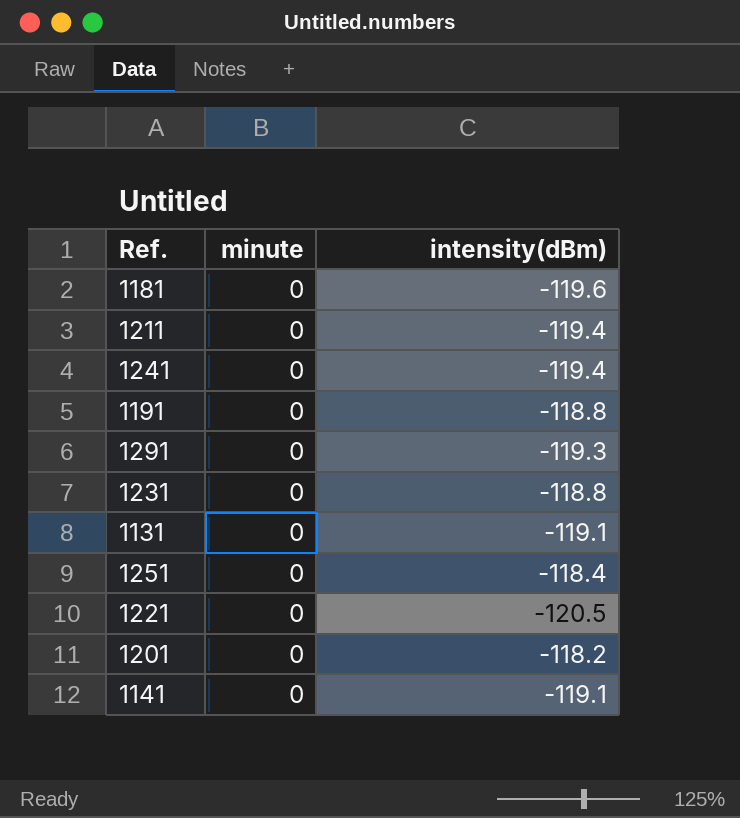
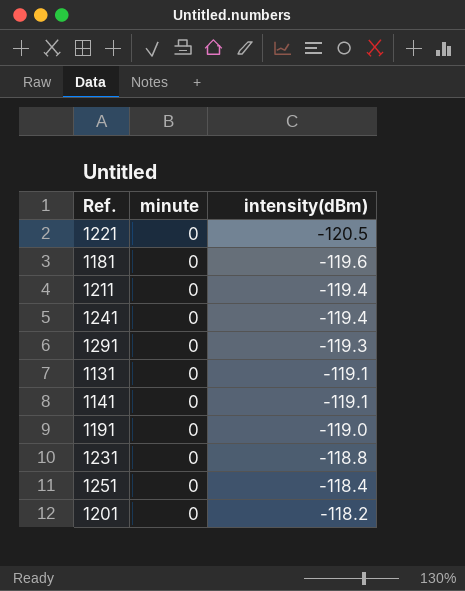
row order: none -> intensity(dBm) ascending
1191 | intensity(dBm): -118.8 -> -119.0

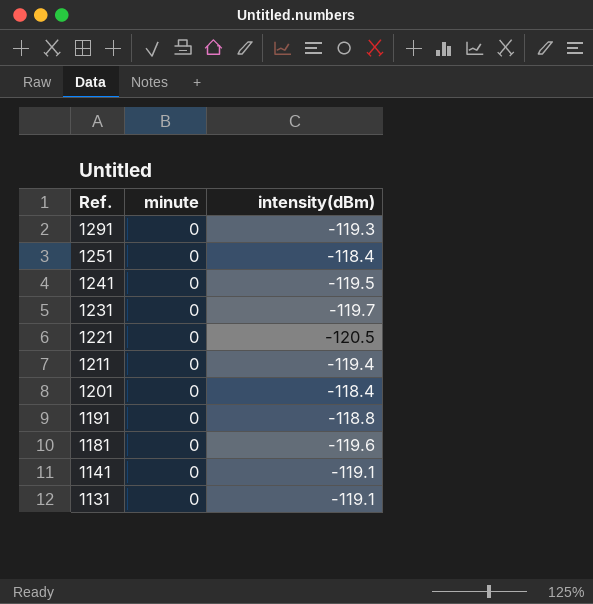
row order: intensity(dBm) ascending -> Ref. descending
1241 | intensity(dBm): -119.4 -> -119.5
1231 | intensity(dBm): -118.8 -> -119.7
1201 | intensity(dBm): -118.2 -> -118.4
1191 | intensity(dBm): -119.0 -> -118.8

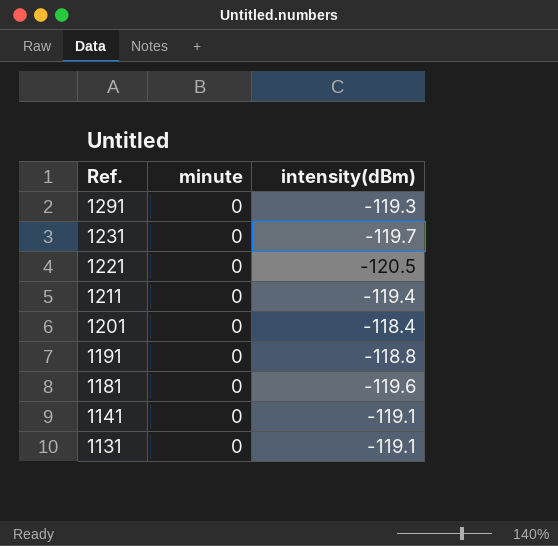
row 1251: 0 | -118.4 -> none
row 1241: 0 | -119.5 -> none

